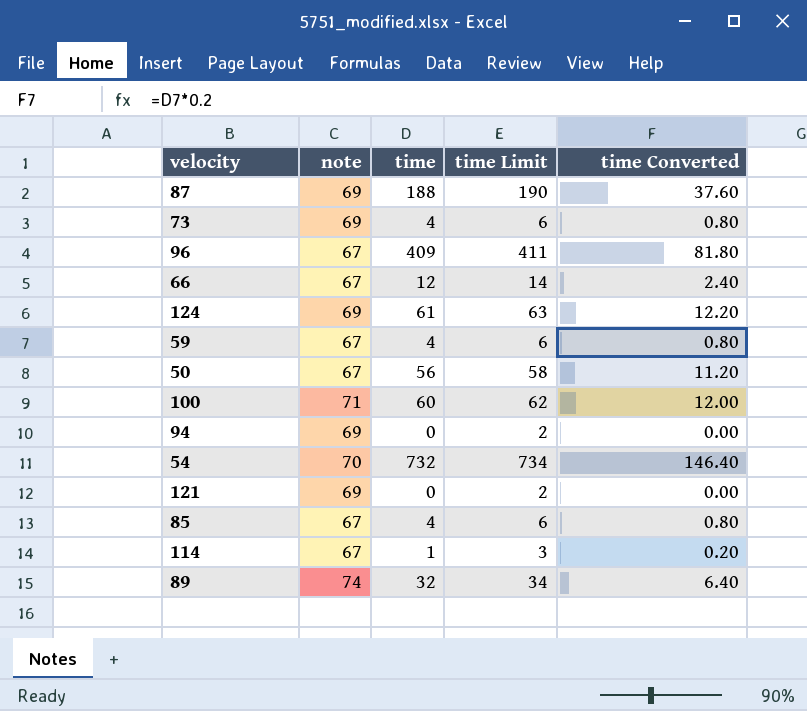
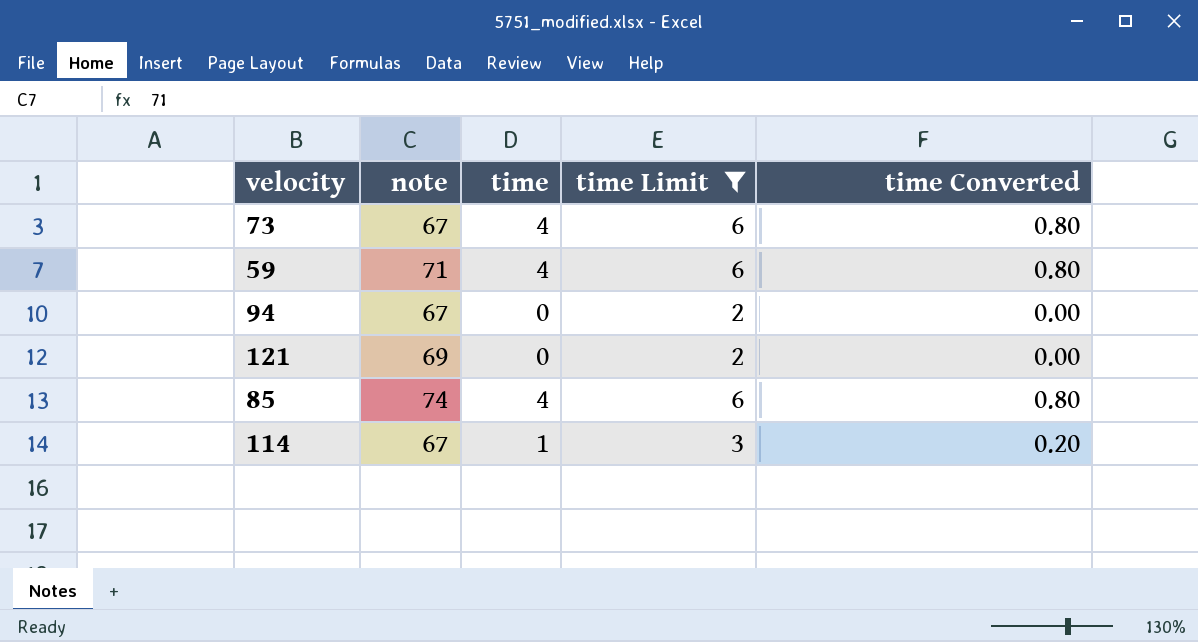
filter: none -> time Limit <= 6
73 | note: 69 -> 67
59 | note: 67 -> 71
94 | note: 69 -> 67
85 | note: 67 -> 74

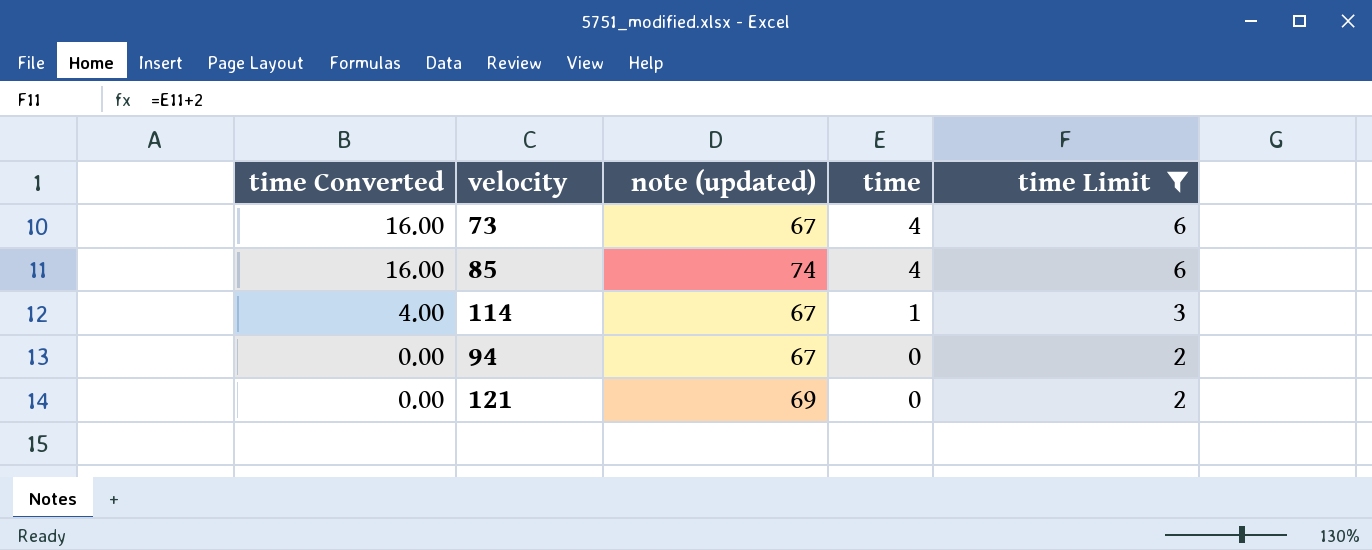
row order: none -> time Converted descending
column time Converted | formula: [time] * 0.2 -> [time] * 4
column time Converted | position: 5 -> 1
column name: note -> note (updated)
row 59: 71 | 4 | 6 | 0.80 -> none

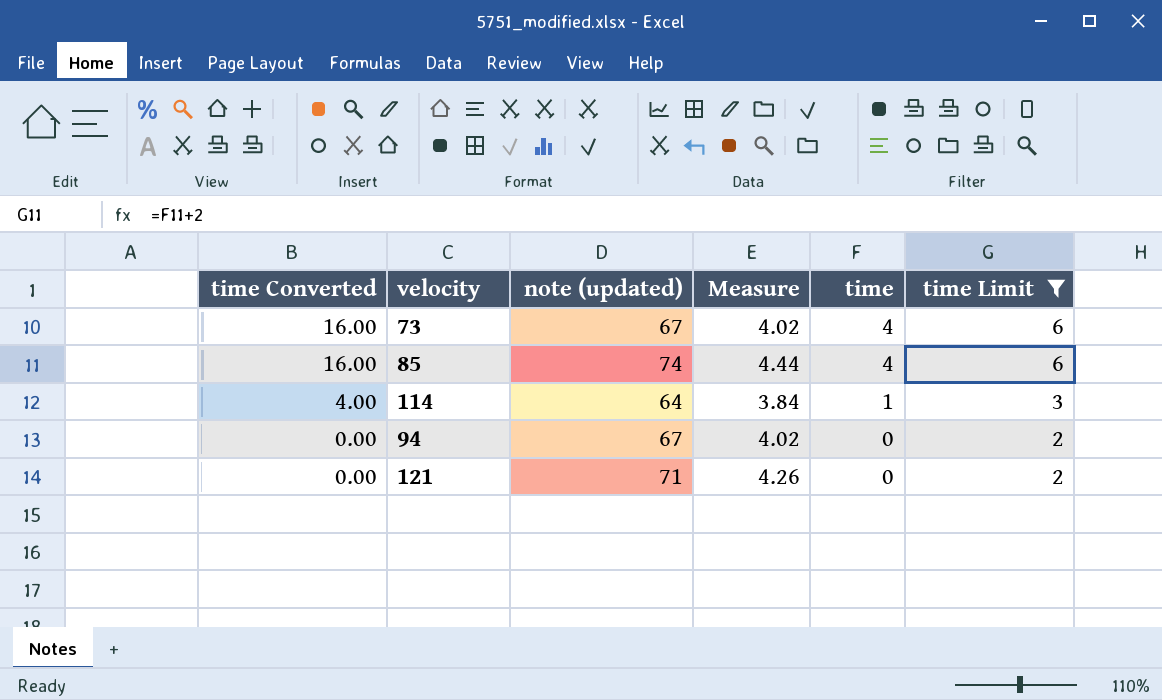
column Measure | formula: none -> [note (updated)] * 0.06
114 | note (updated): 67 -> 64
121 | note (updated): 69 -> 71

